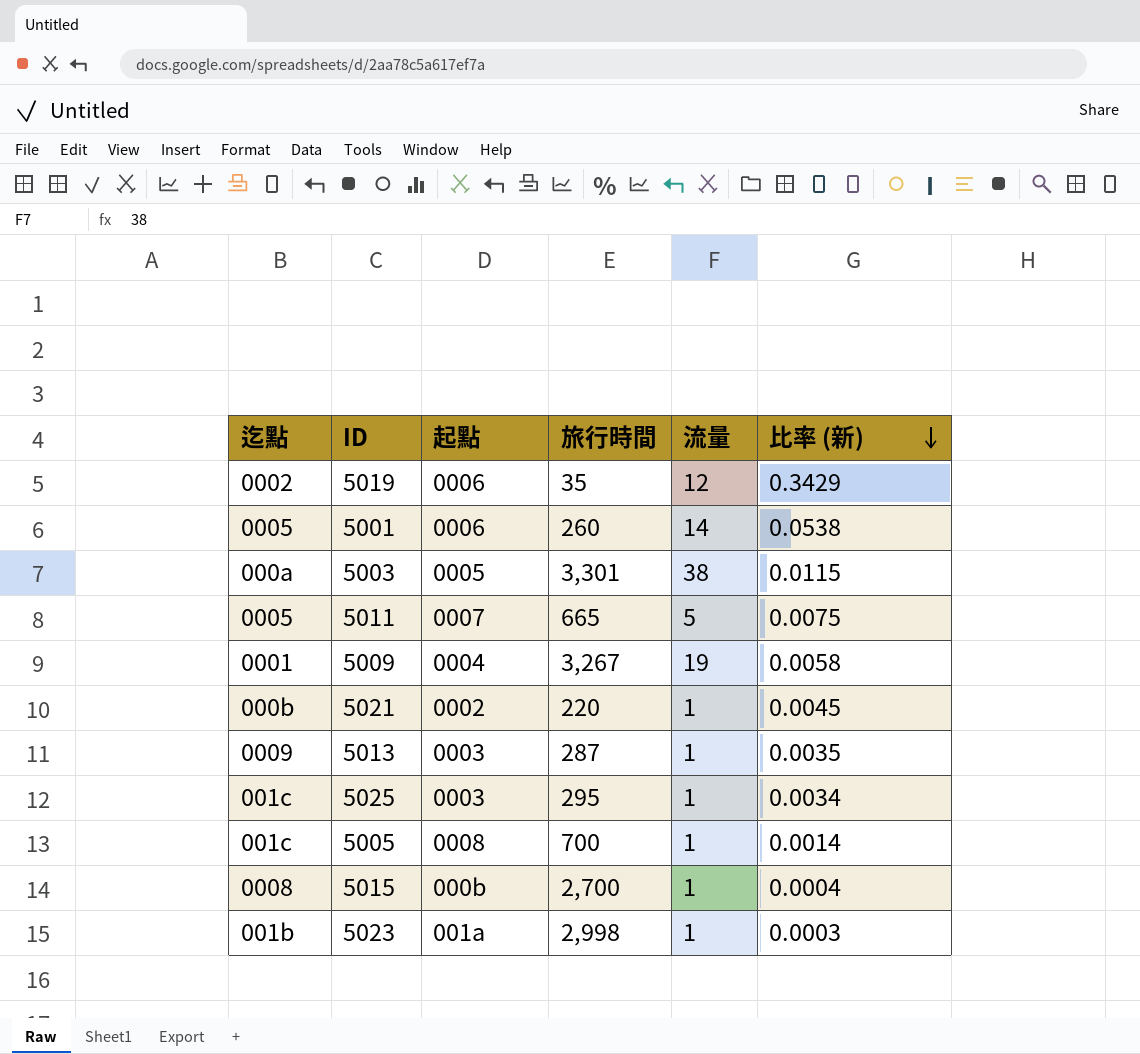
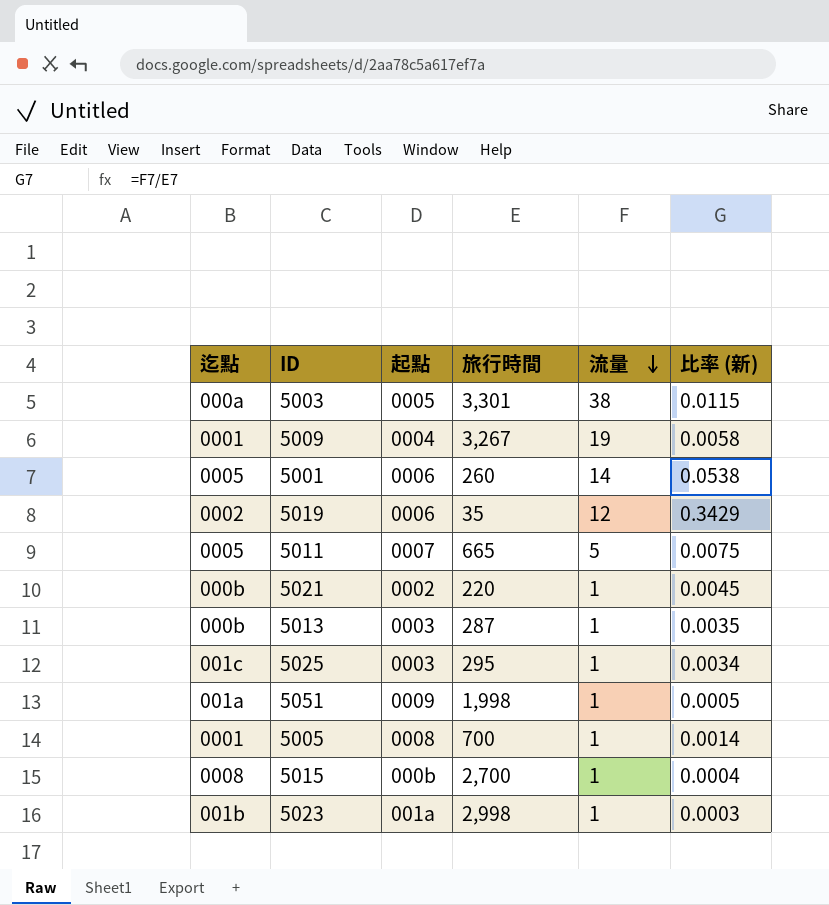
row order: 比率 (新) descending -> 流量 descending
5013 | 迄點: 0009 -> 000b
row 5051: none -> 001a | 0009 | 1,998 | 1 | 0.0005
5005 | 迄點: 001c -> 0001

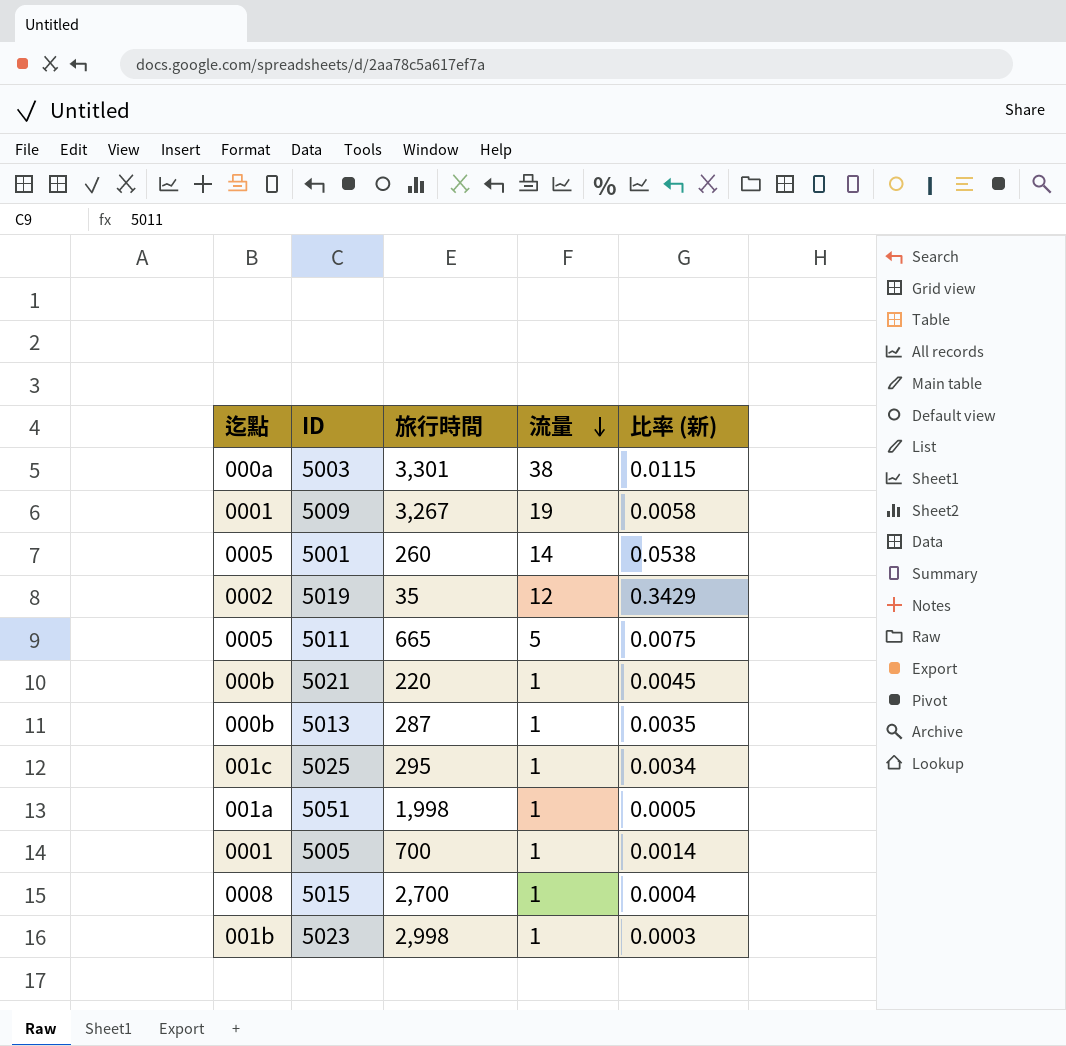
column 起點 | position: 3 -> none

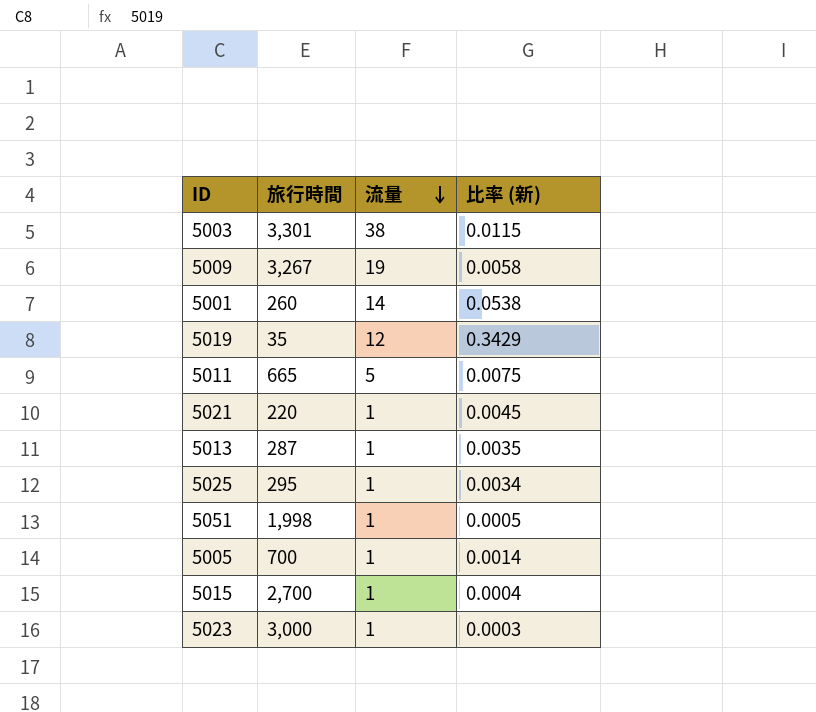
column 迄點 | position: 1 -> none
5023 | 旅行時間: 2,998 -> 3,000

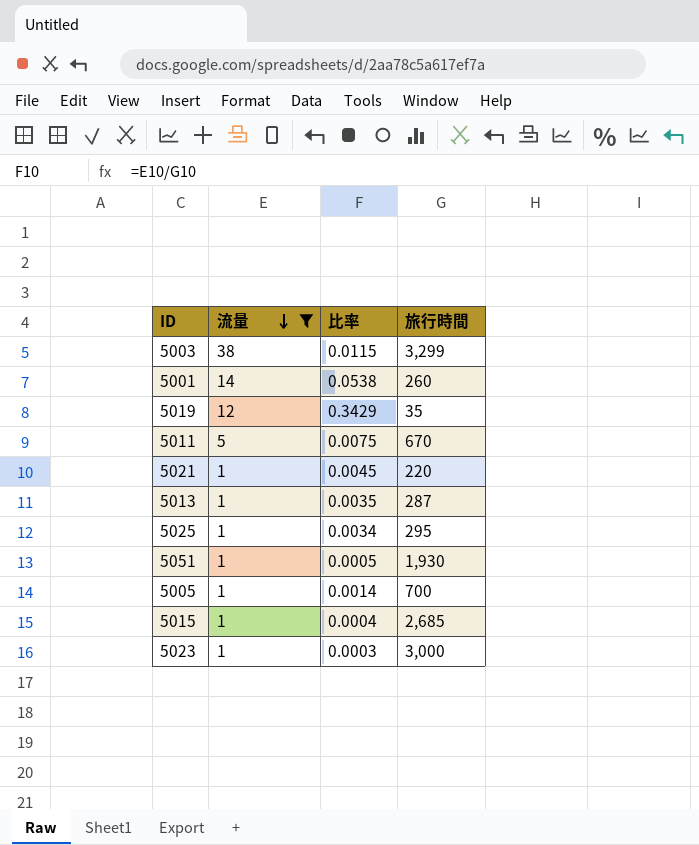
filter: none -> 流量 != 19
column name: 比率 (新) -> 比率
column 旅行時間 | position: 2 -> 4
5003 | 旅行時間: 3,301 -> 3,299
5011 | 旅行時間: 665 -> 670
5051 | 旅行時間: 1,998 -> 1,930
5015 | 旅行時間: 2,700 -> 2,685

